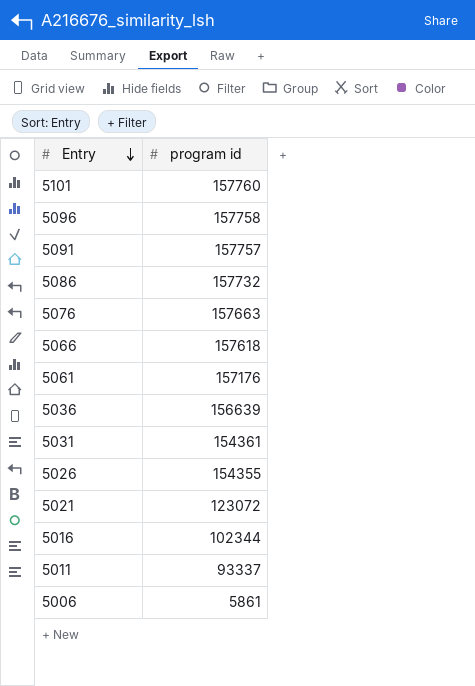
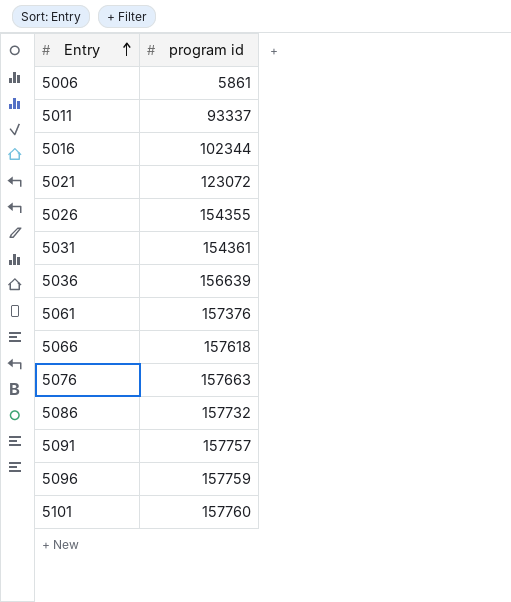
row order: Entry descending -> Entry ascending
5061 | program id: 157176 -> 157376
5096 | program id: 157758 -> 157759

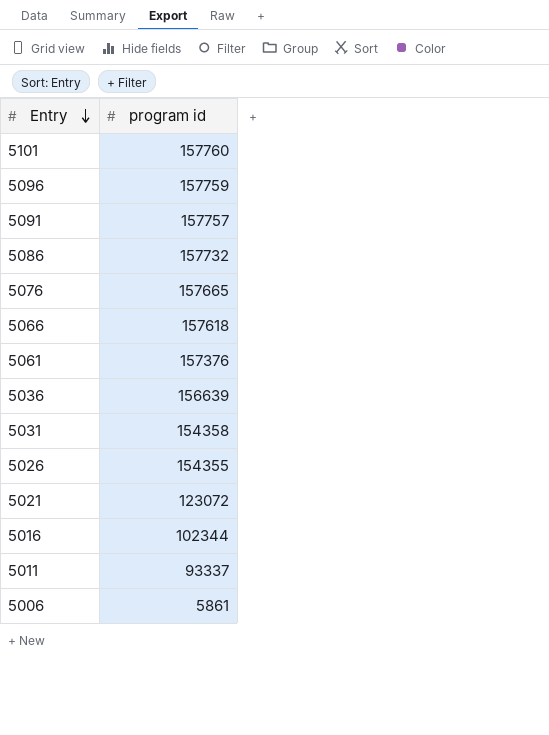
row order: Entry ascending -> Entry descending
5076 | program id: 157663 -> 157665
5031 | program id: 154361 -> 154358

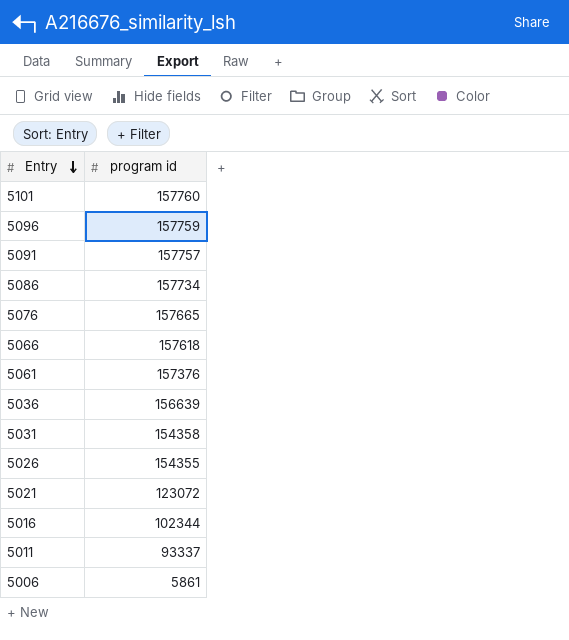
5086 | program id: 157732 -> 157734

